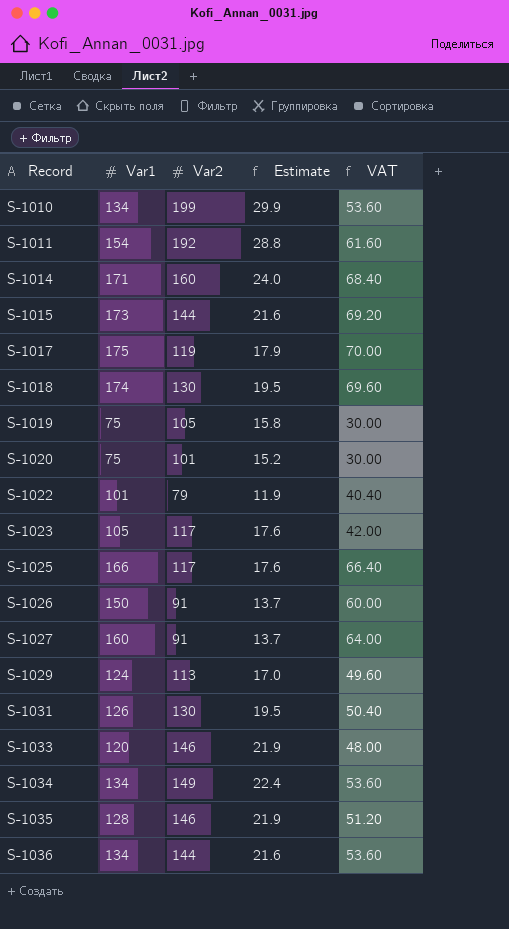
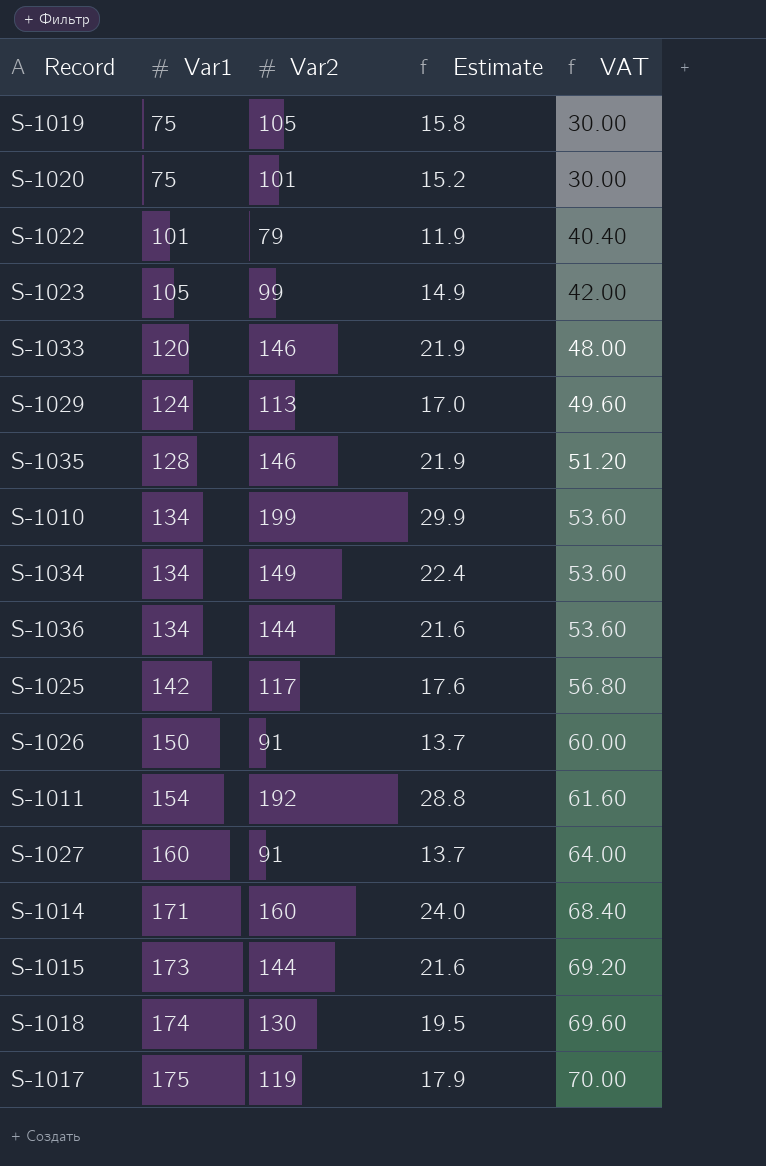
row order: Record ascending -> Var1 ascending
row S-1031: 126 | 130 | 19.5 | 50.40 -> none
S-1023 | Var2: 117 -> 99
S-1023 | Estimate: 17.6 -> 14.9
S-1025 | Var1: 166 -> 142
S-1025 | VAT: 66.40 -> 56.80

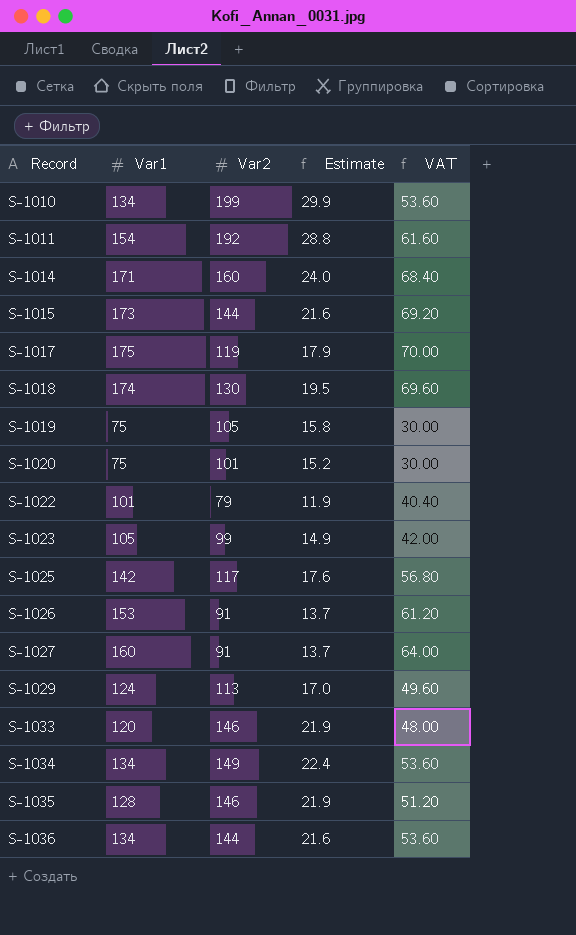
row order: Var1 ascending -> Record ascending
S-1026 | Var1: 150 -> 153
S-1026 | VAT: 60.00 -> 61.20

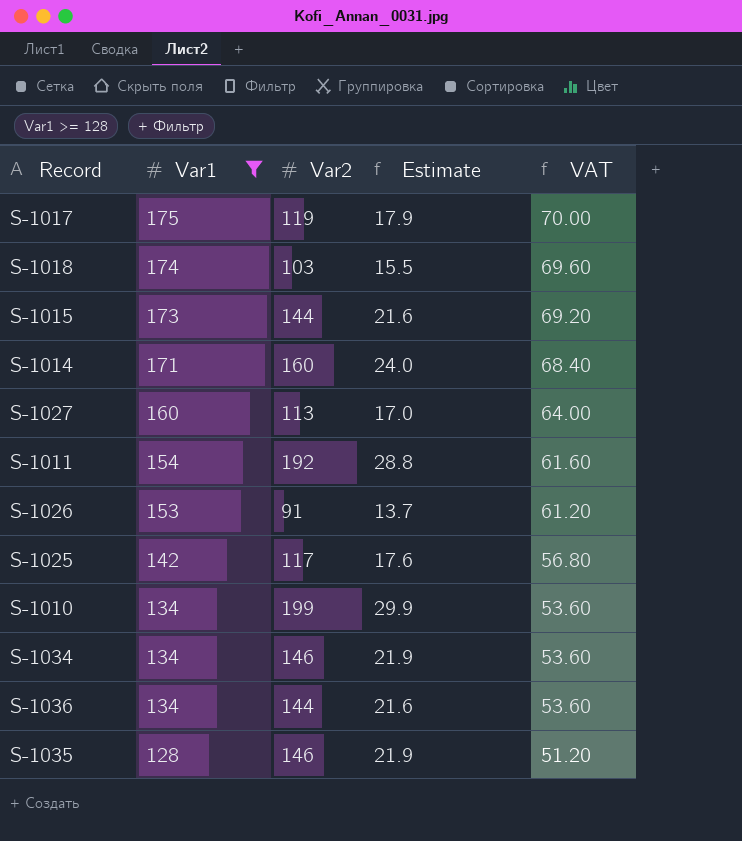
filter: none -> Var1 >= 128
row order: Record ascending -> Var1 descending
S-1018 | Var2: 130 -> 103
S-1018 | Estimate: 19.5 -> 15.5
S-1027 | Var2: 91 -> 113
S-1027 | Estimate: 13.7 -> 17.0
S-1034 | Var2: 149 -> 146
S-1034 | Estimate: 22.4 -> 21.9

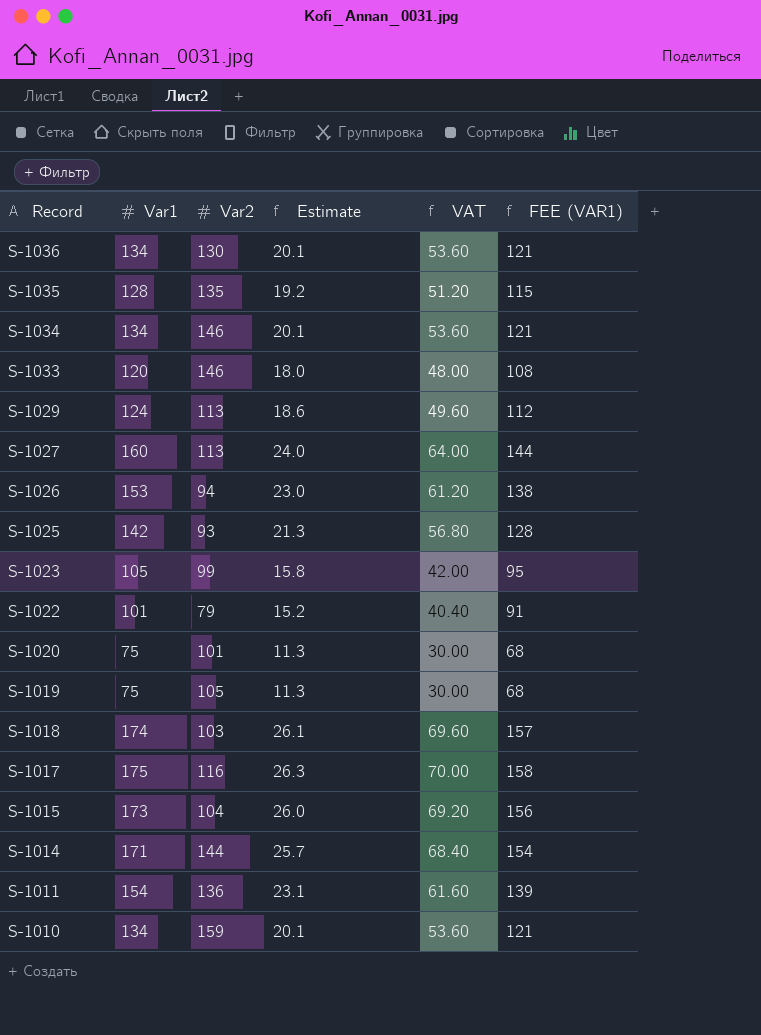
filter: Var1 >= 128 -> none
row order: Var1 descending -> Record descending
column Estimate | formula: [Var2] * 0.15 -> [Var1] * 0.15
column FEE (VAR1) | formula: none -> [Var1] * 0.9
S-1036 | Var2: 144 -> 130
S-1035 | Var2: 146 -> 135
S-1026 | Var2: 91 -> 94
S-1025 | Var2: 117 -> 93
S-1017 | Var2: 119 -> 116
S-1015 | Var2: 144 -> 104
S-1014 | Var2: 160 -> 144
S-1011 | Var2: 192 -> 136
S-1010 | Var2: 199 -> 159

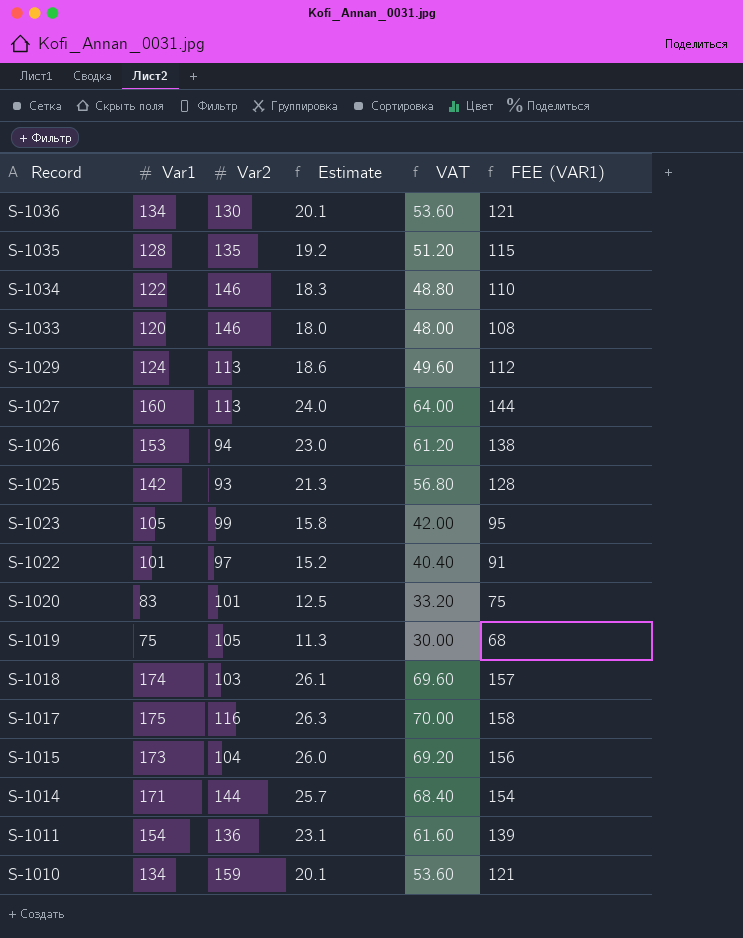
S-1034 | Var1: 134 -> 122
S-1034 | Estimate: 20.1 -> 18.3
S-1034 | VAT: 53.60 -> 48.80
S-1034 | FEE (VAR1): 121 -> 110
S-1022 | Var2: 79 -> 97
S-1020 | Var1: 75 -> 83
S-1020 | Estimate: 11.3 -> 12.5
S-1020 | VAT: 30.00 -> 33.20
S-1020 | FEE (VAR1): 68 -> 75

